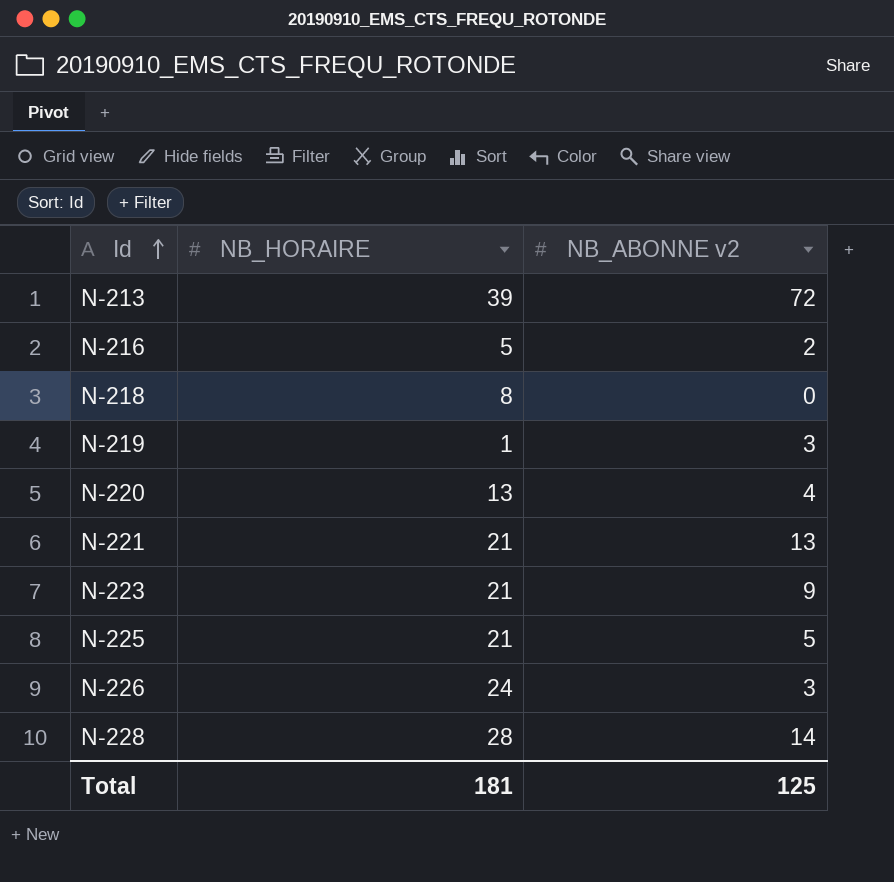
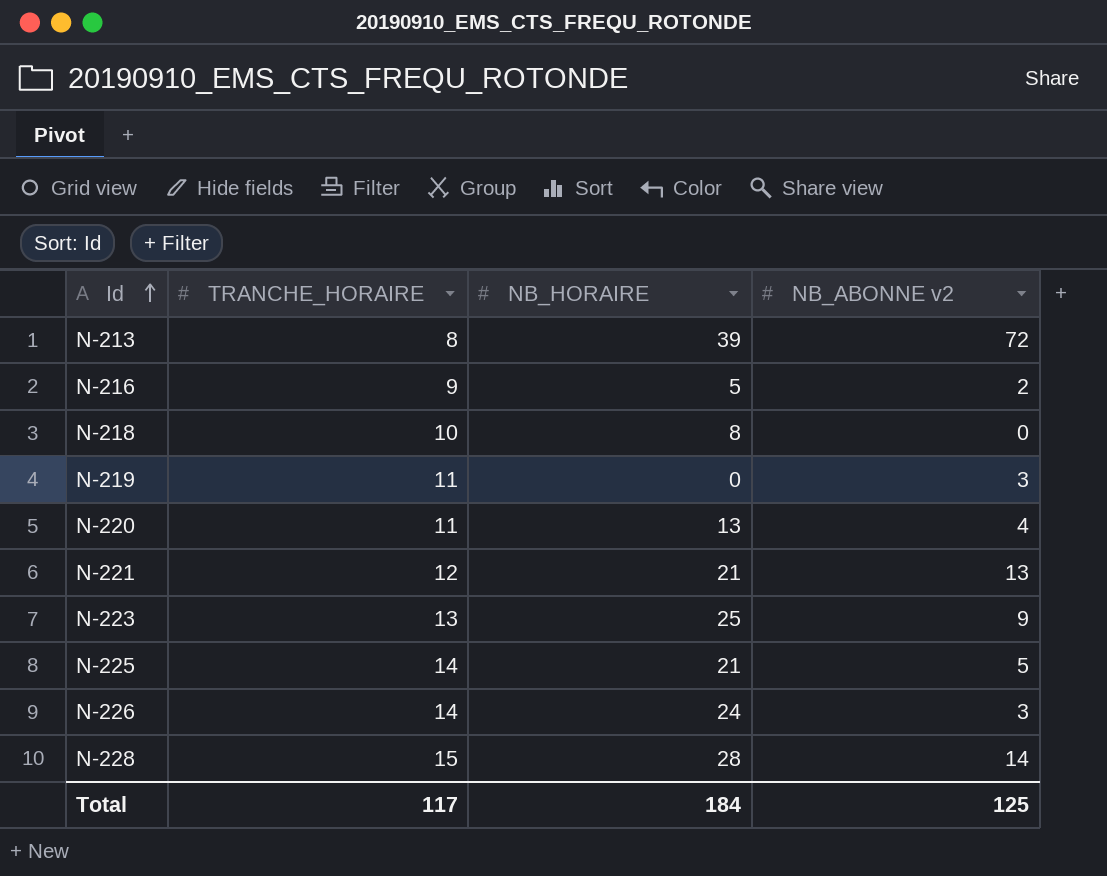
column TRANCHE_HORAIRE | position: none -> 2
N-219 | NB_HORAIRE: 1 -> 0
N-223 | NB_HORAIRE: 21 -> 25
Total | NB_HORAIRE: 181 -> 184

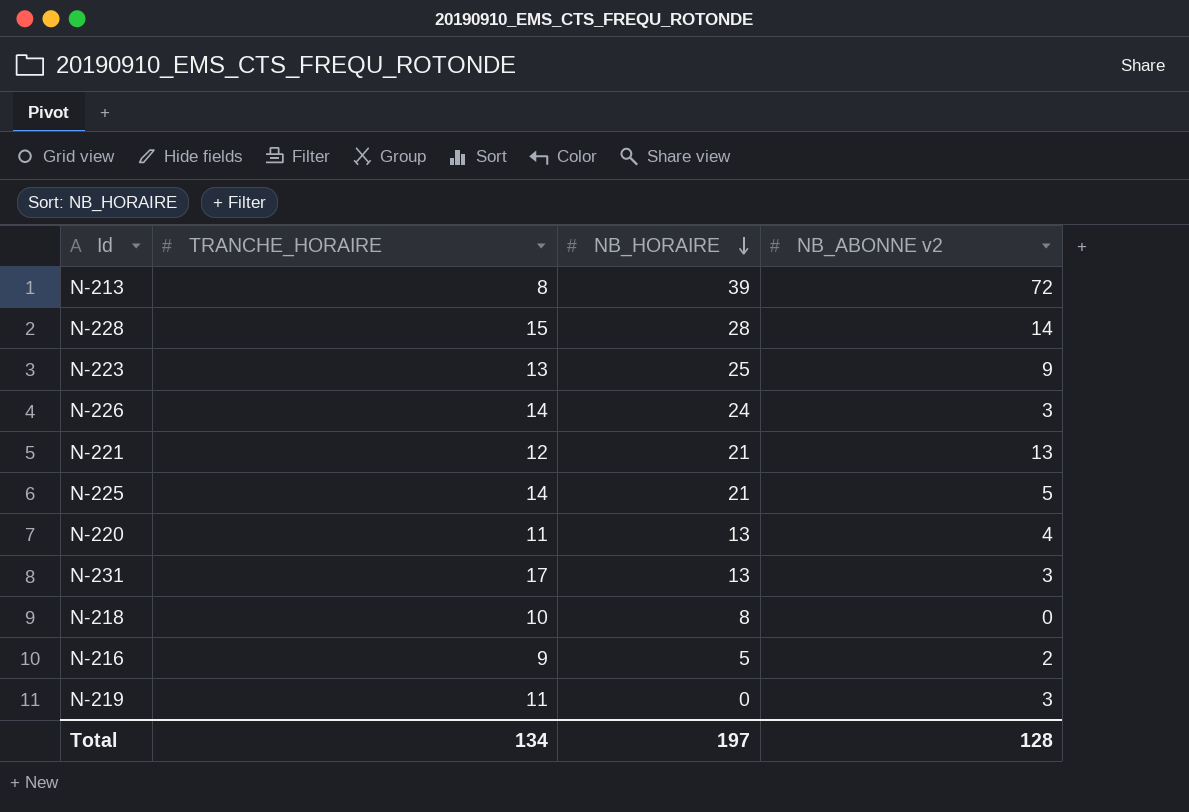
row order: Id ascending -> NB_HORAIRE descending
row N-231: none -> 17 | 13 | 3
Total | TRANCHE_HORAIRE: 117 -> 134
Total | NB_HORAIRE: 184 -> 197
Total | NB_ABONNE v2: 125 -> 128

